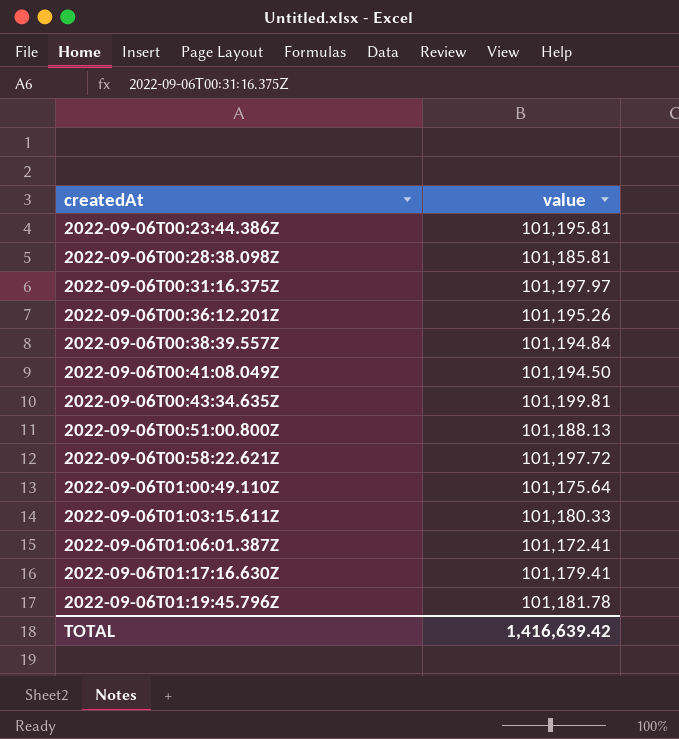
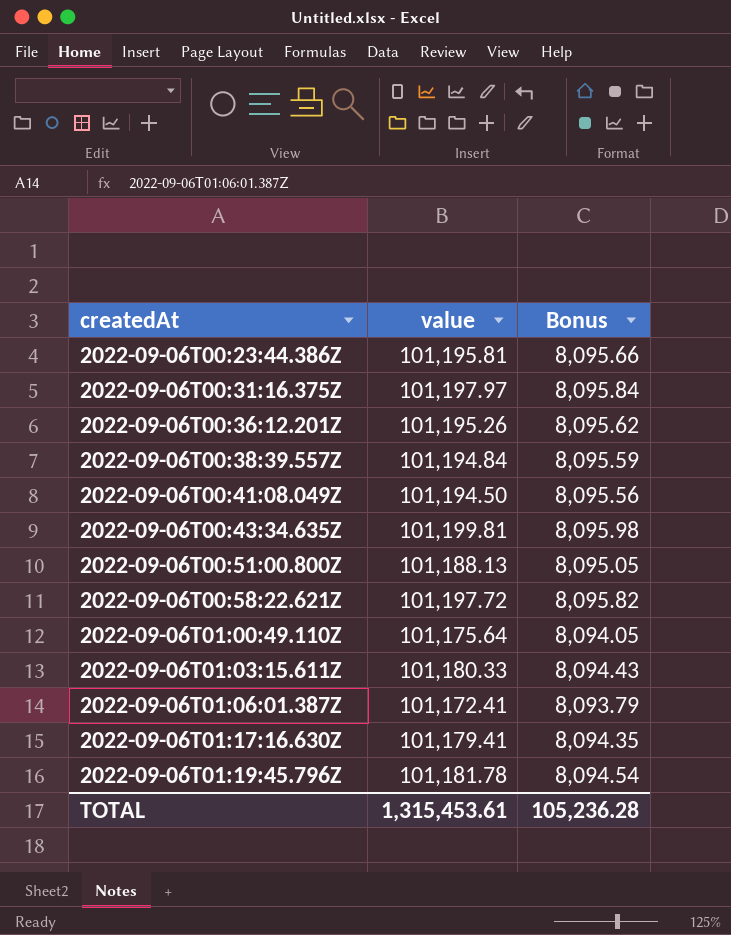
column Bonus | formula: none -> [value] * 0.08
row 2022-09-06T00:28:38.098Z: 101,185.81 -> none
TOTAL | value: 1,416,639.42 -> 1,315,453.61

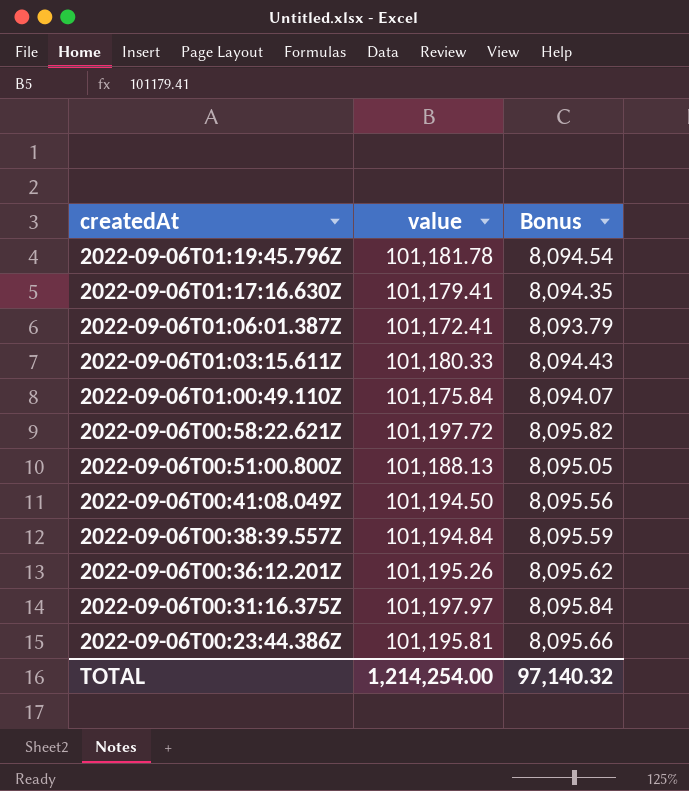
row order: createdAt ascending -> createdAt descending
row 2022-09-06T00:43:34.635Z: 101,199.81 | 8,095.98 -> none
2022-09-06T01:00:49.110Z | value: 101,175.64 -> 101,175.84
2022-09-06T01:00:49.110Z | Bonus: 8,094.05 -> 8,094.07
TOTAL | value: 1,315,453.61 -> 1,214,254.00
TOTAL | Bonus: 105,236.28 -> 97,140.32

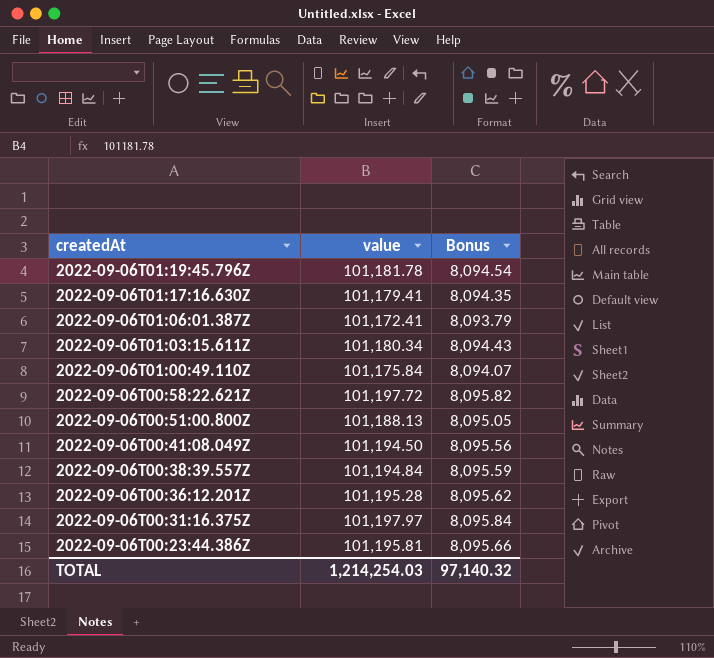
2022-09-06T01:03:15.611Z | value: 101,180.33 -> 101,180.34
2022-09-06T00:36:12.201Z | value: 101,195.26 -> 101,195.28
TOTAL | value: 1,214,254.00 -> 1,214,254.03

